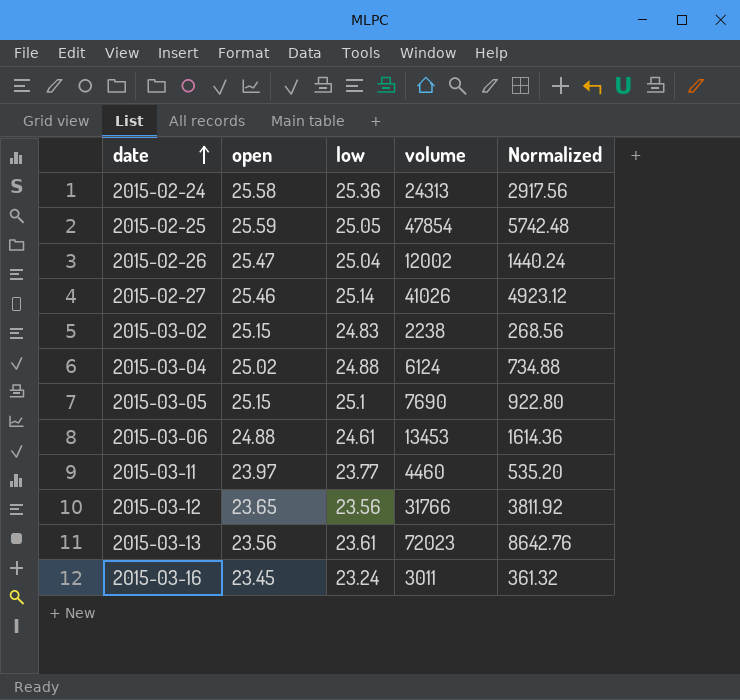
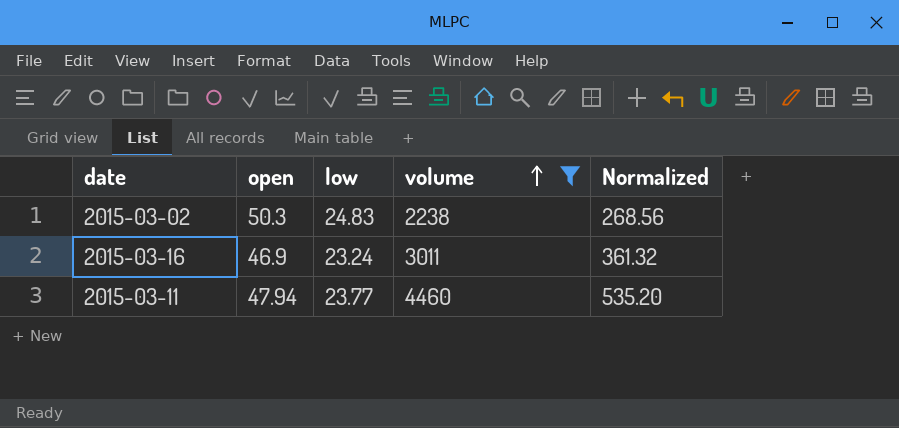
filter: none -> volume <= 4460
row order: date ascending -> volume ascending
2015-03-02 | open: 25.15 -> 50.3
2015-03-16 | open: 23.45 -> 46.9
2015-03-11 | open: 23.97 -> 47.94

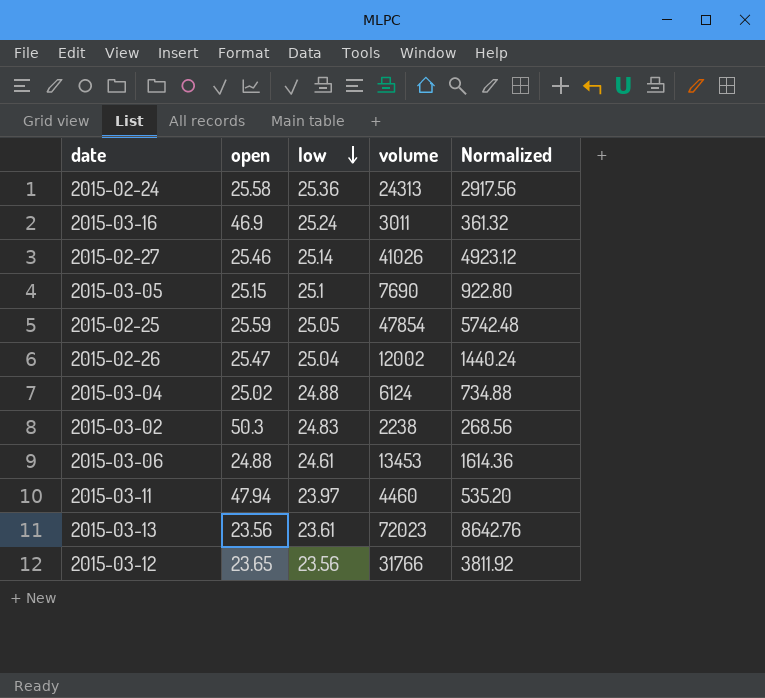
filter: volume <= 4460 -> none
row order: volume ascending -> low descending
2015-03-16 | low: 23.24 -> 25.24
2015-03-11 | low: 23.77 -> 23.97

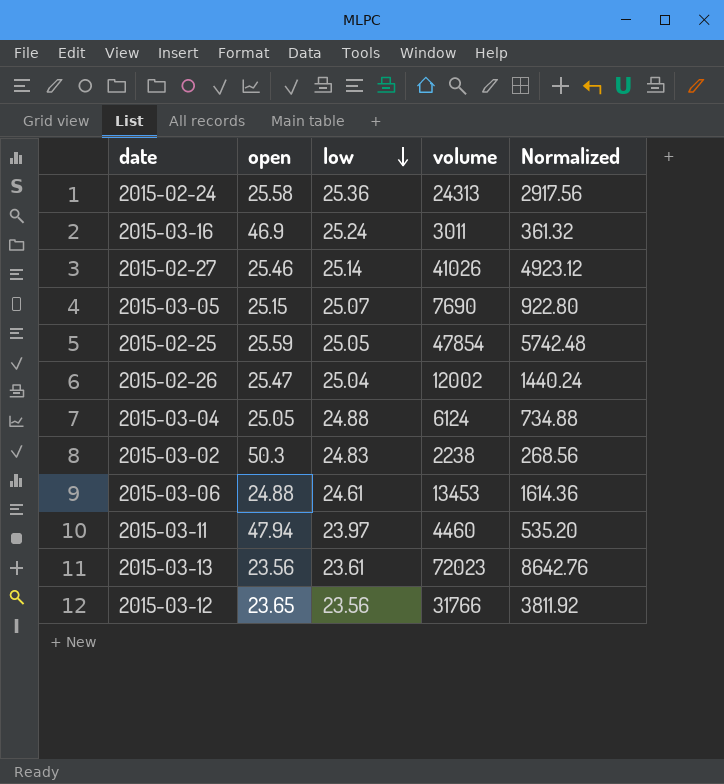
2015-03-05 | low: 25.1 -> 25.07
2015-03-04 | open: 25.02 -> 25.05

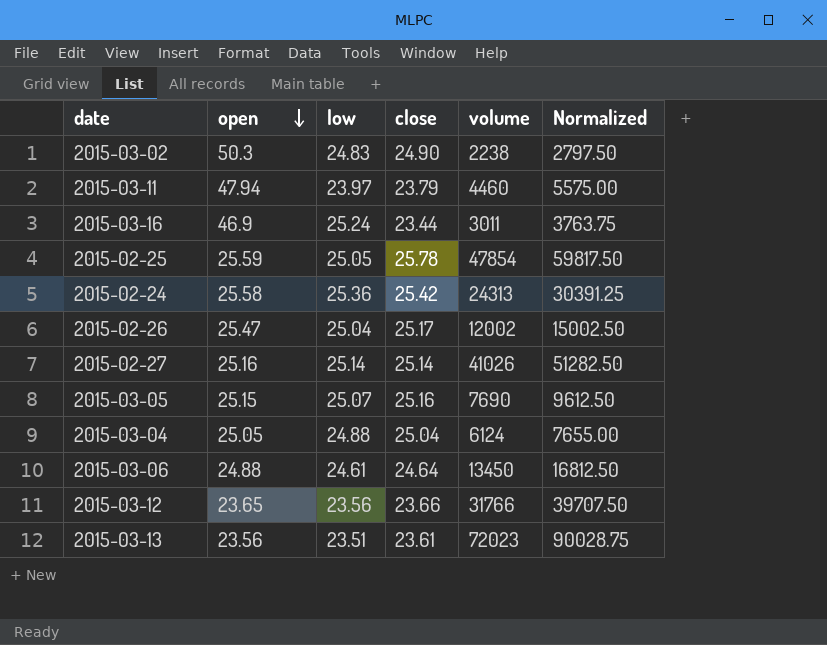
row order: low descending -> open descending
column close | position: none -> 4
column Normalized | formula: [volume] * 0.12 -> [volume] * 1.25
2015-02-27 | open: 25.46 -> 25.16
2015-03-06 | volume: 13453 -> 13450
2015-03-13 | low: 23.61 -> 23.51

